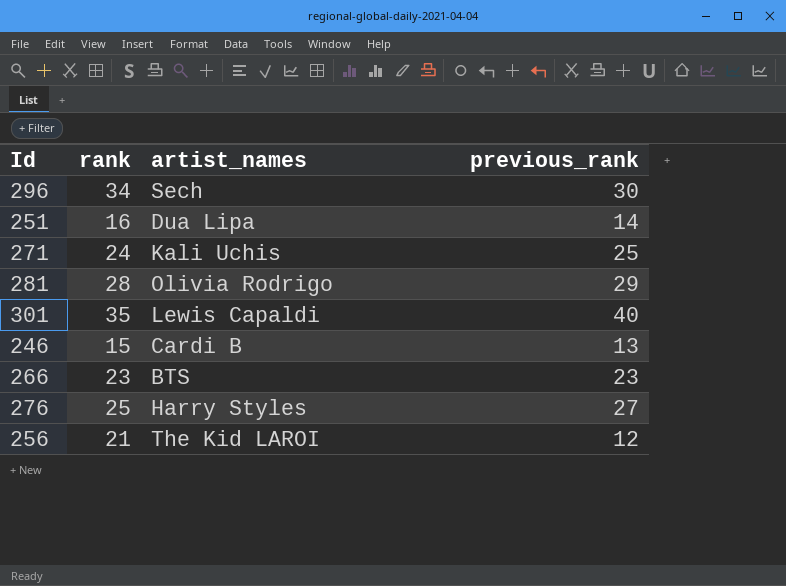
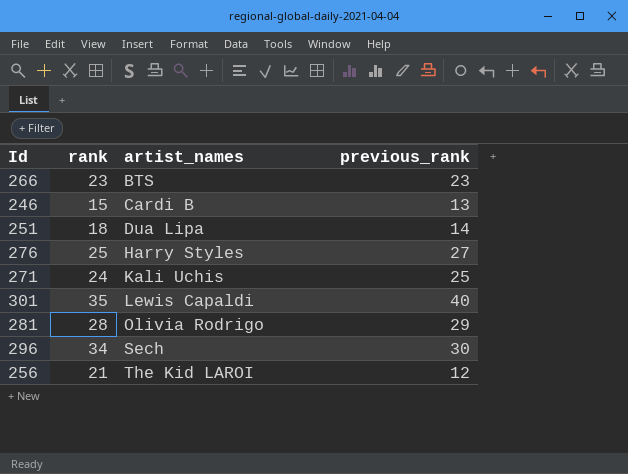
row order: none -> artist_names ascending
251 | rank: 16 -> 18

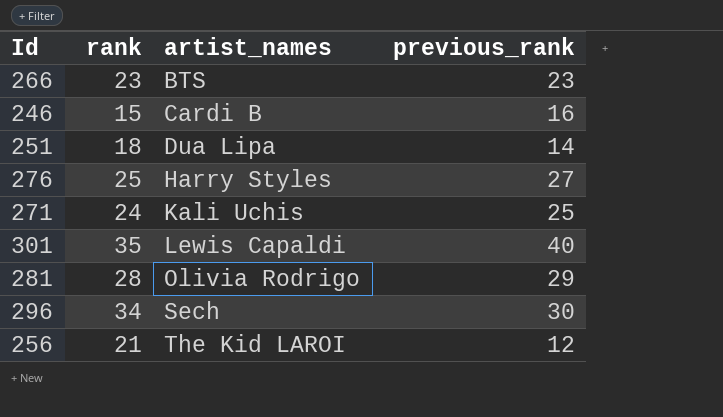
246 | previous_rank: 13 -> 16

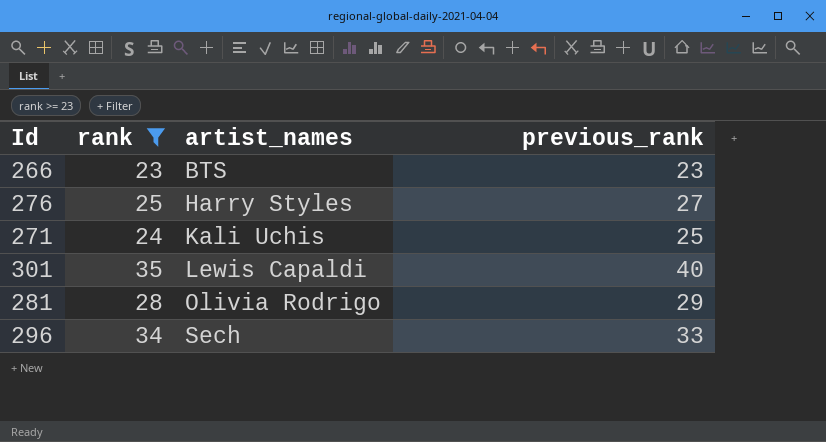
filter: none -> rank >= 23
296 | previous_rank: 30 -> 33

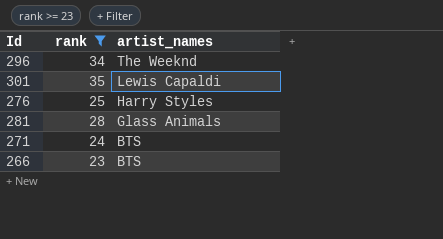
row order: artist_names ascending -> artist_names descending
column previous_rank | position: 4 -> none
296 | artist_names: Sech -> The Weeknd
281 | artist_names: Olivia Rodrigo -> Glass Animals
271 | artist_names: Kali Uchis -> BTS

